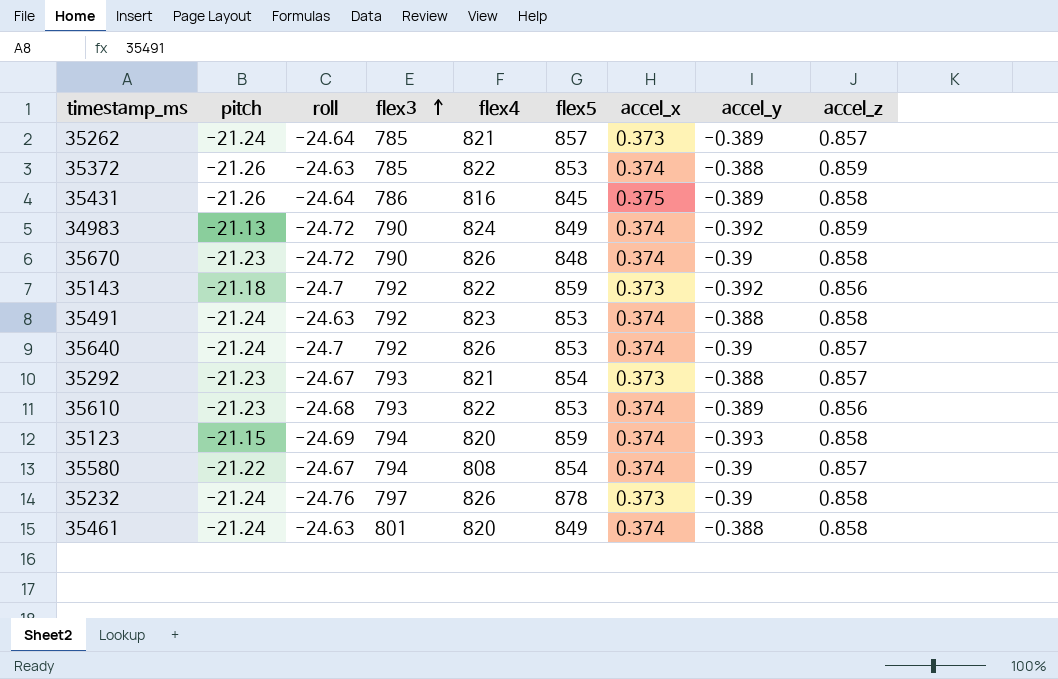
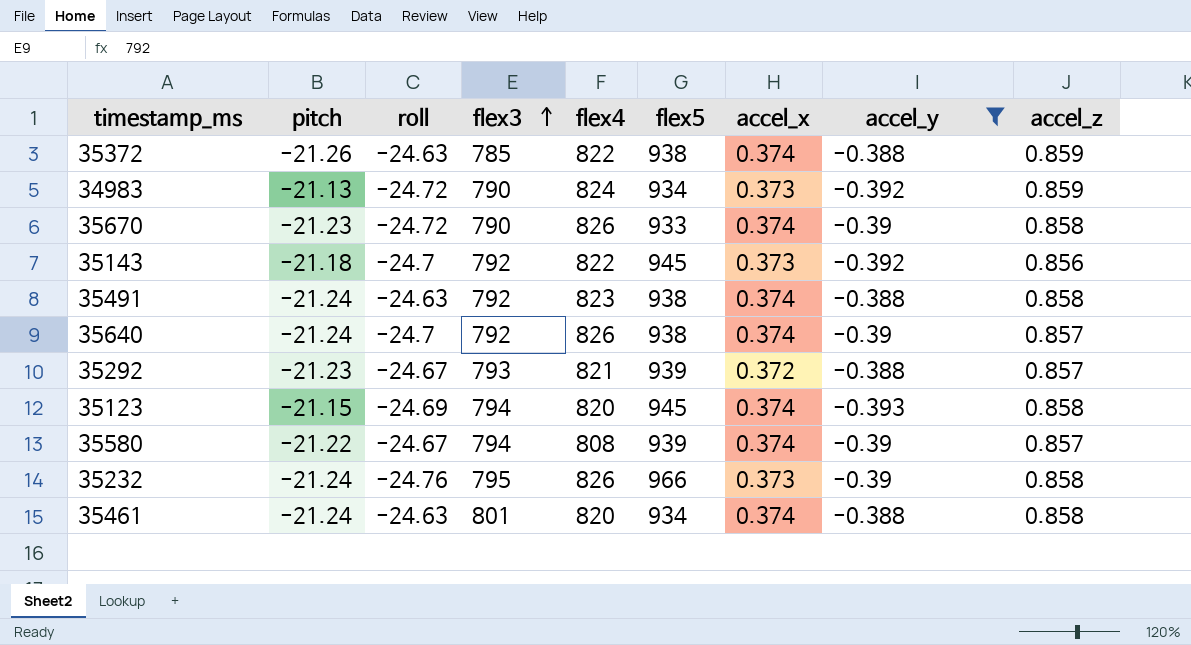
filter: none -> accel_y != -0.389
35372 | flex5: 853 -> 938
34983 | flex5: 849 -> 934
34983 | accel_x: 0.374 -> 0.373
35670 | flex5: 848 -> 933
35143 | flex5: 859 -> 945
35491 | flex5: 853 -> 938
35640 | flex5: 853 -> 938
35292 | flex5: 854 -> 939
35292 | accel_x: 0.373 -> 0.372
35123 | flex5: 859 -> 945
35580 | flex5: 854 -> 939
35232 | flex3: 797 -> 795
35232 | flex5: 878 -> 966
35461 | flex5: 849 -> 934

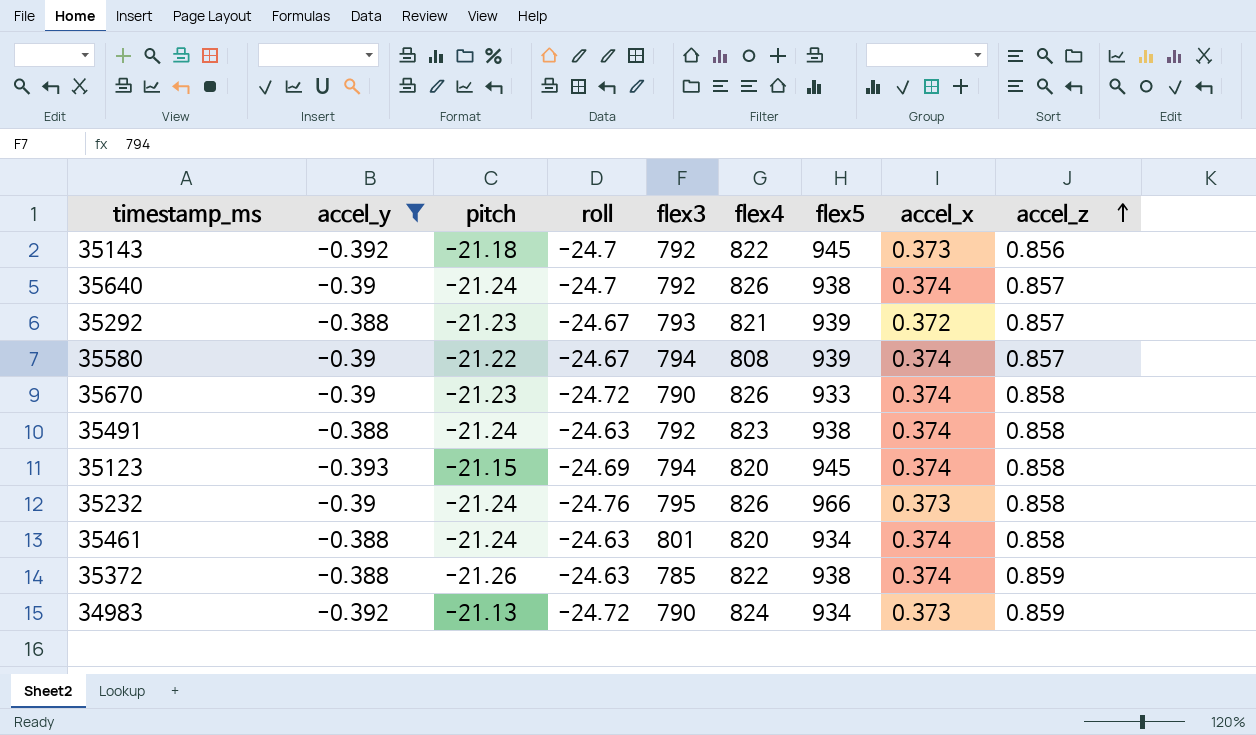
row order: flex3 ascending -> accel_z ascending
column accel_y | position: 8 -> 2

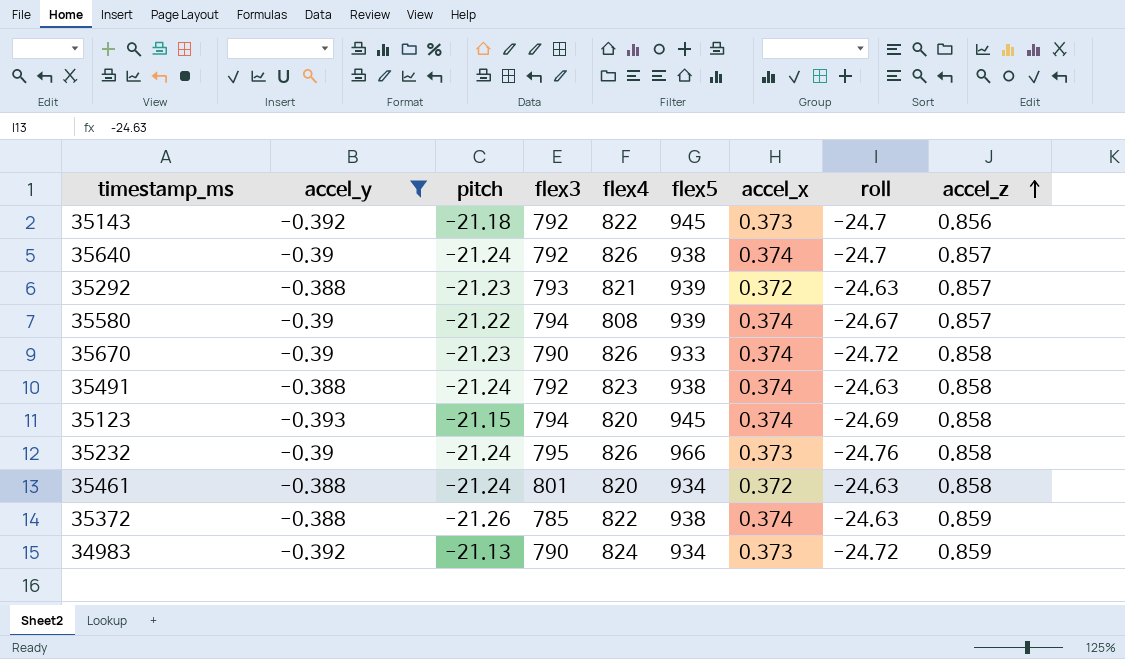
column roll | position: 4 -> 8
35292 | roll: -24.67 -> -24.63
35461 | accel_x: 0.374 -> 0.372

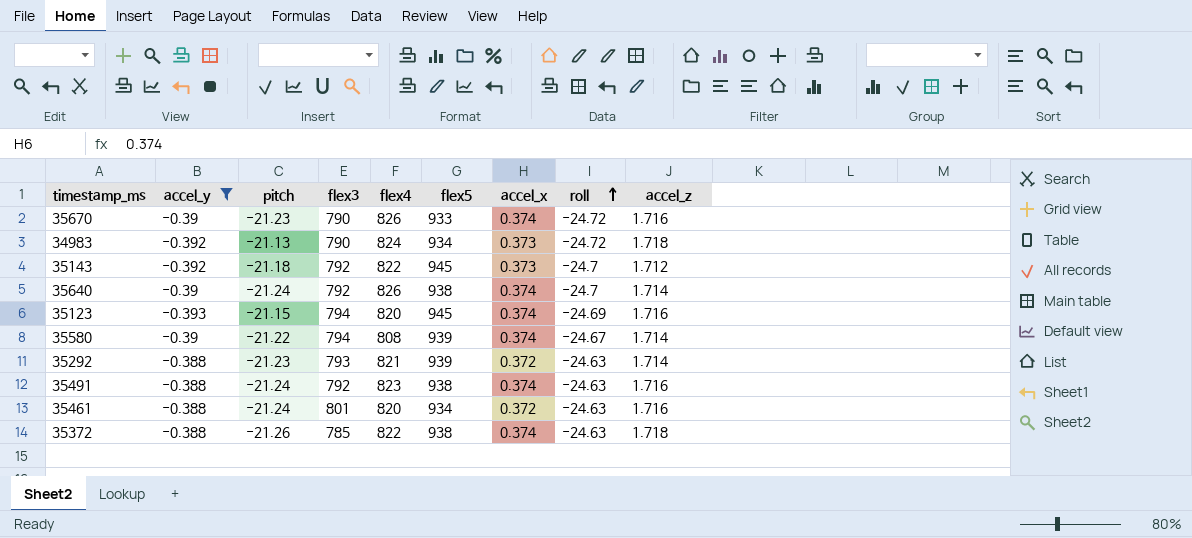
row order: accel_z ascending -> roll ascending
row 35232: -0.39 | -21.24 | 795 | 826 | 966 | 0.373 | -24.76 | 0.858 -> none
35670 | accel_z: 0.858 -> 1.716
34983 | accel_z: 0.859 -> 1.718
35143 | accel_z: 0.856 -> 1.712
35640 | accel_z: 0.857 -> 1.714
35123 | accel_z: 0.858 -> 1.716
35580 | accel_z: 0.857 -> 1.714
35292 | accel_z: 0.857 -> 1.714
35491 | accel_z: 0.858 -> 1.716
35461 | accel_z: 0.858 -> 1.716
35372 | accel_z: 0.859 -> 1.718

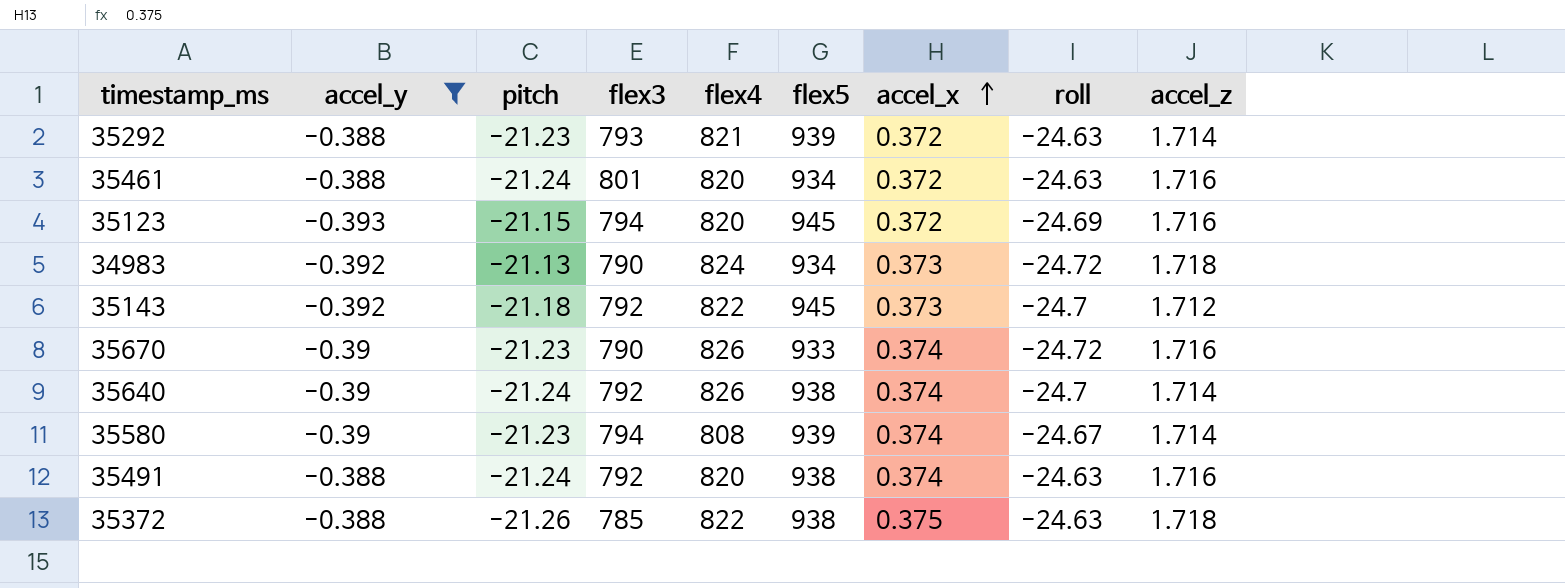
row order: roll ascending -> accel_x ascending
35123 | accel_x: 0.374 -> 0.372
35580 | pitch: -21.22 -> -21.23
35491 | flex4: 823 -> 820
35372 | accel_x: 0.374 -> 0.375

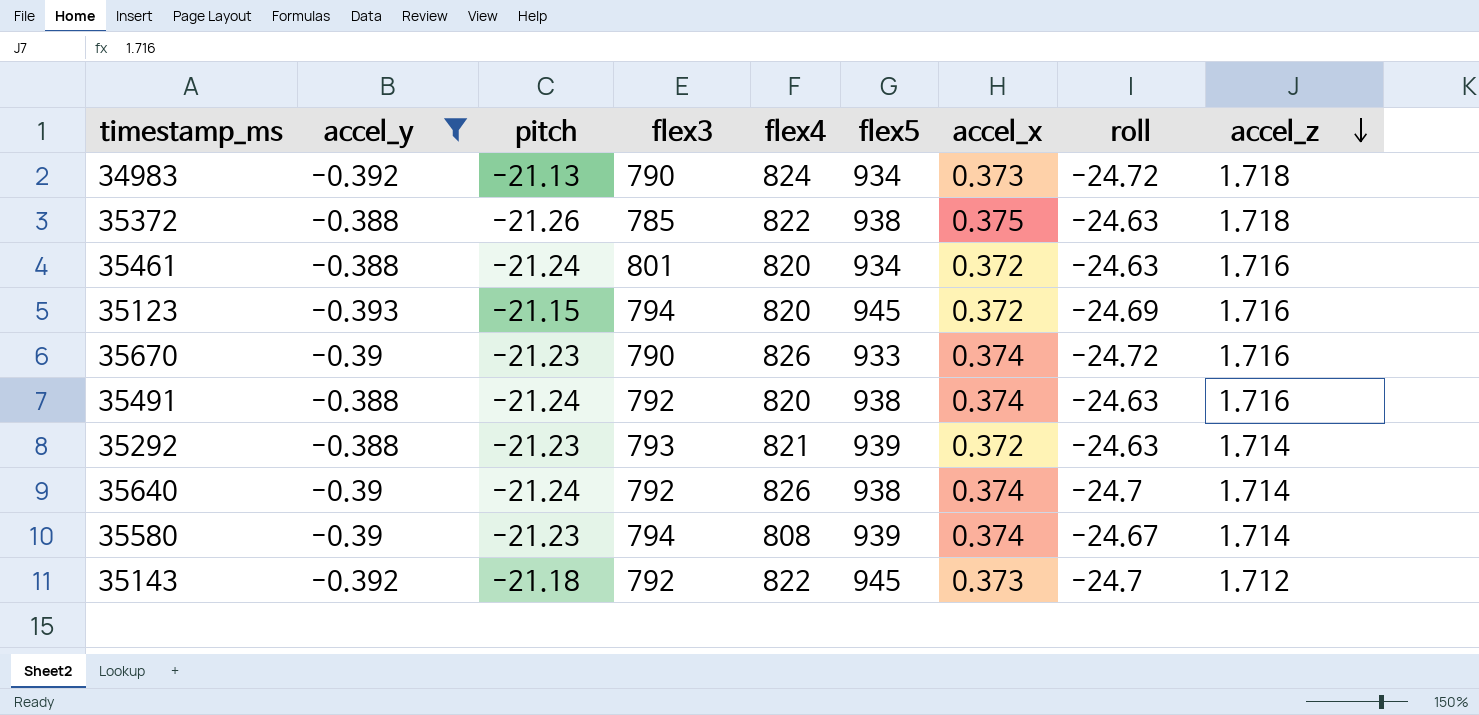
row order: accel_x ascending -> accel_z descending

